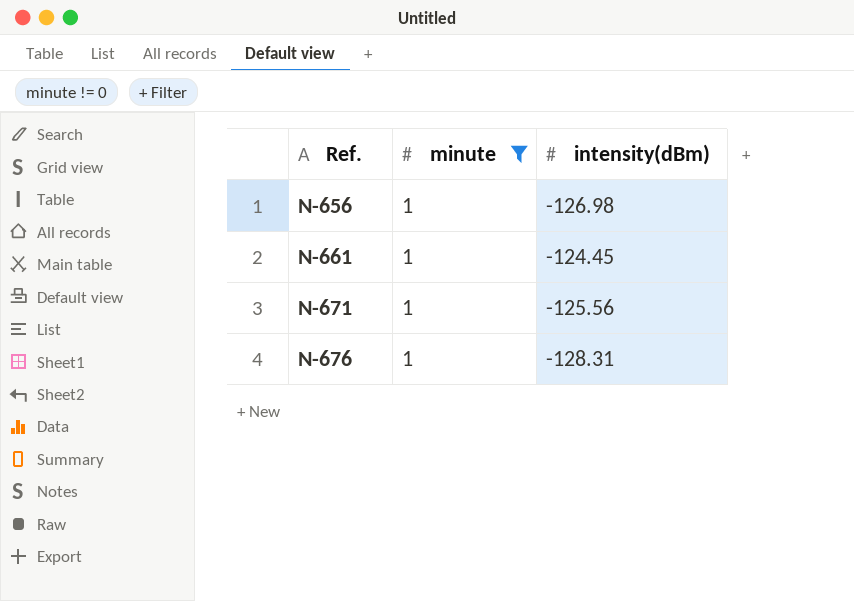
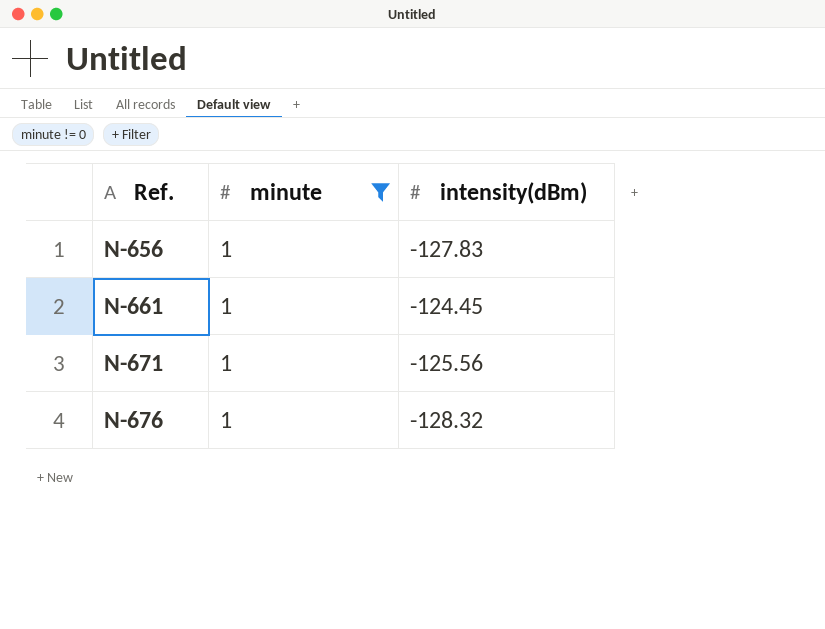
N-656 | intensity(dBm): -126.98 -> -127.83
N-676 | intensity(dBm): -128.31 -> -128.32

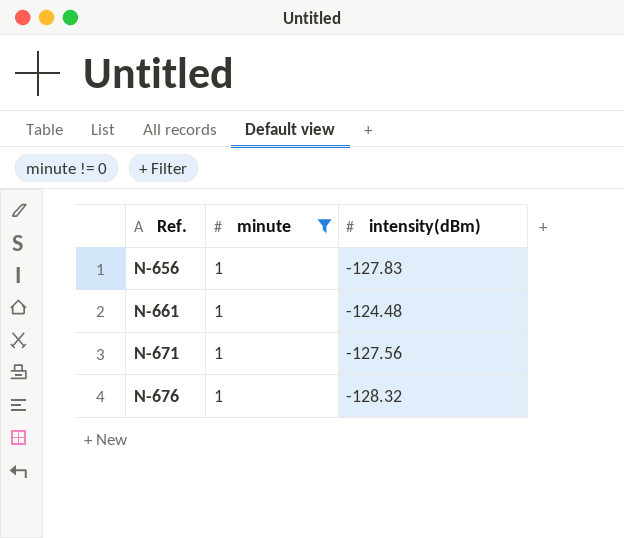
N-661 | intensity(dBm): -124.45 -> -124.48
N-671 | intensity(dBm): -125.56 -> -127.56

